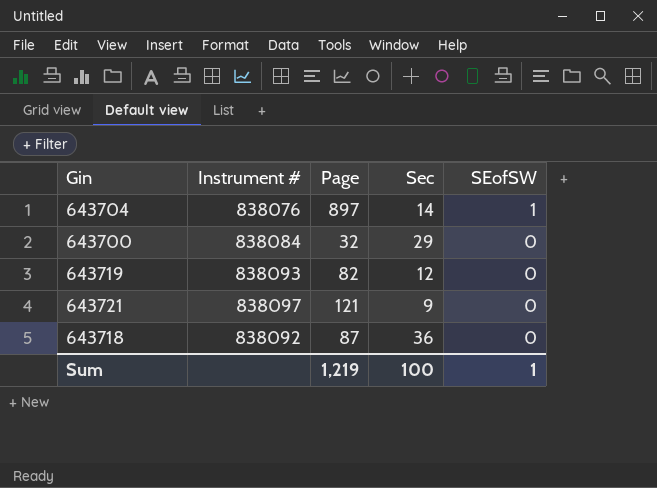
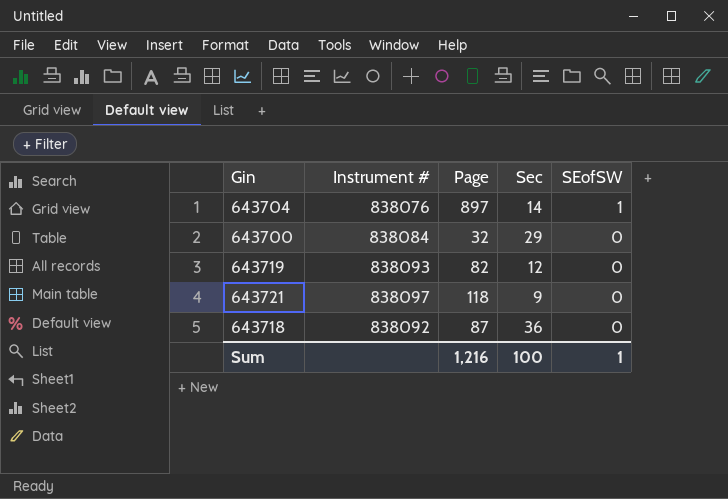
643721 | Page: 121 -> 118
Sum | Page: 1,219 -> 1,216

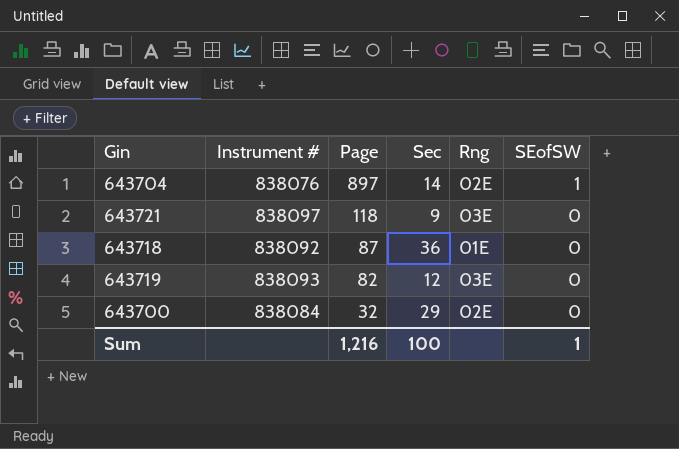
row order: SEofSW descending -> Page descending
column Rng | position: none -> 5

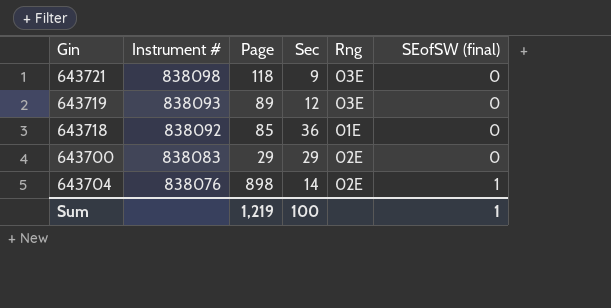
row order: Page descending -> Instrument # descending
column name: SEofSW -> SEofSW (final)
643721 | Instrument #: 838097 -> 838098
643719 | Page: 82 -> 89
643718 | Page: 87 -> 85
643700 | Instrument #: 838084 -> 838083
643700 | Page: 32 -> 29
643704 | Page: 897 -> 898
Sum | Page: 1,216 -> 1,219

